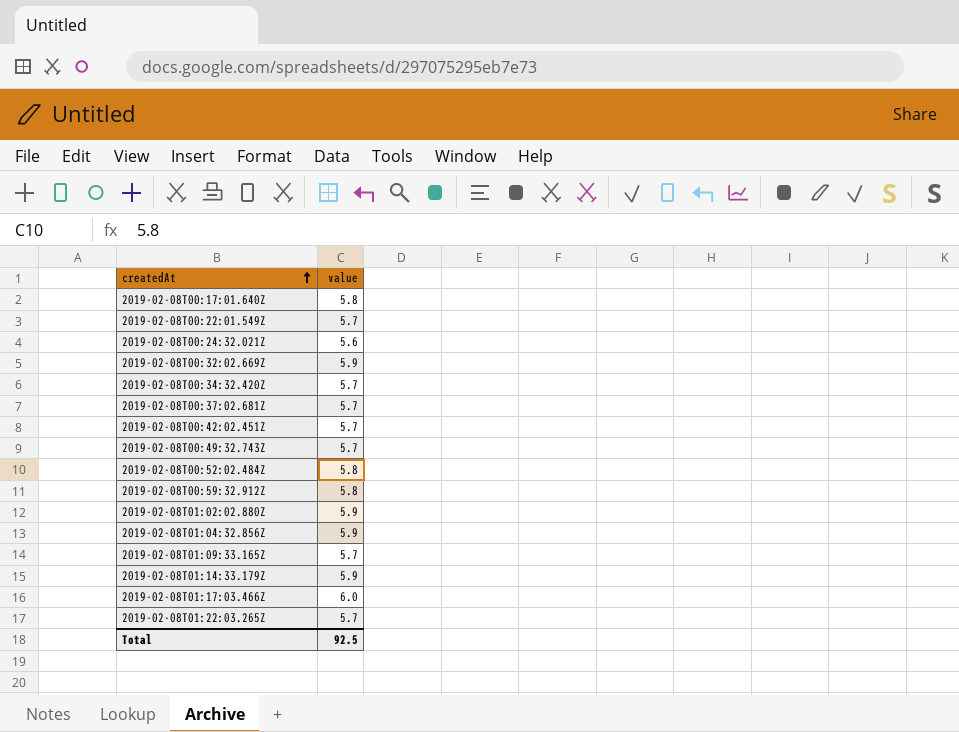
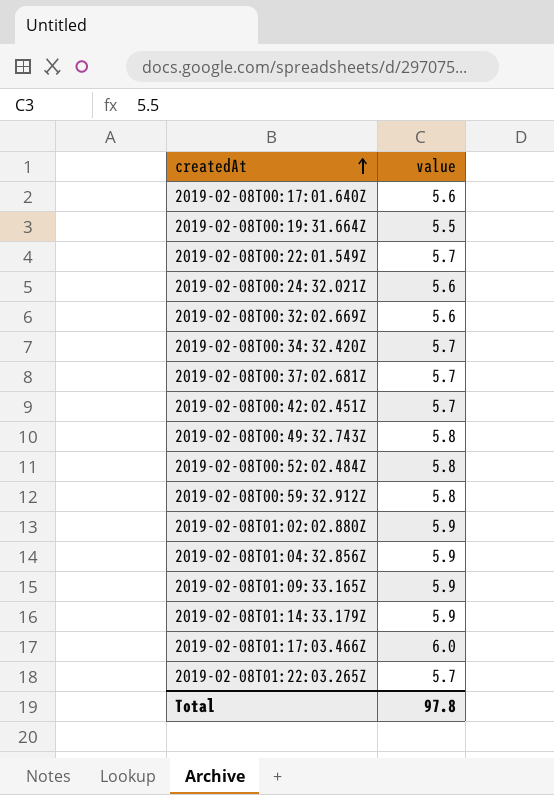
2019-02-08T00:17:01.640Z | value: 5.8 -> 5.6
row 2019-02-08T00:19:31.664Z: none -> 5.5
2019-02-08T00:32:02.669Z | value: 5.9 -> 5.6
2019-02-08T00:49:32.743Z | value: 5.7 -> 5.8
2019-02-08T01:09:33.165Z | value: 5.7 -> 5.9
Total | value: 92.5 -> 97.8

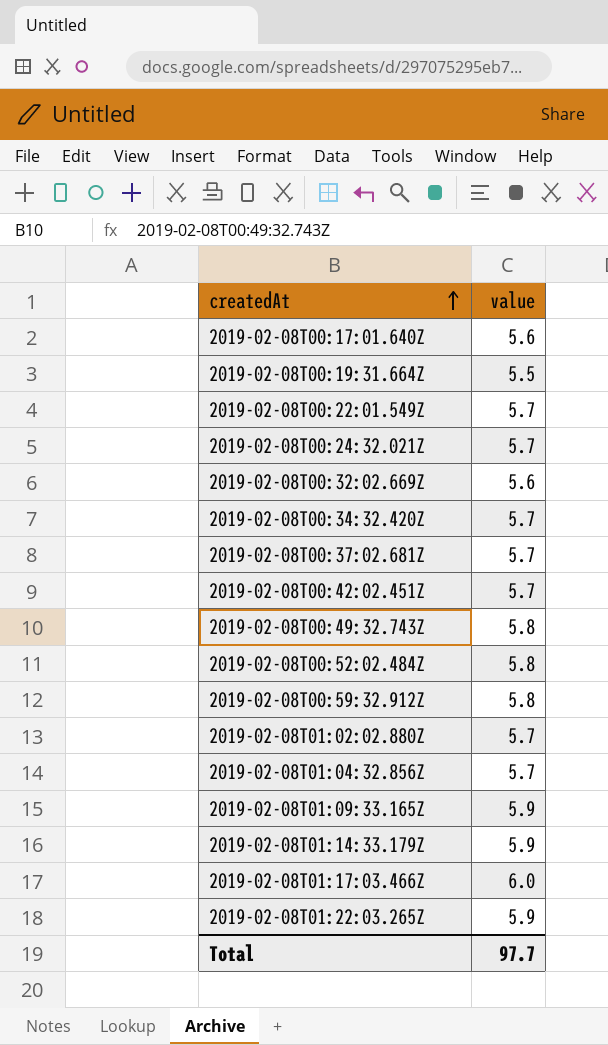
2019-02-08T00:24:32.021Z | value: 5.6 -> 5.7
2019-02-08T01:02:02.880Z | value: 5.9 -> 5.7
2019-02-08T01:04:32.856Z | value: 5.9 -> 5.7
2019-02-08T01:22:03.265Z | value: 5.7 -> 5.9
Total | value: 97.8 -> 97.7

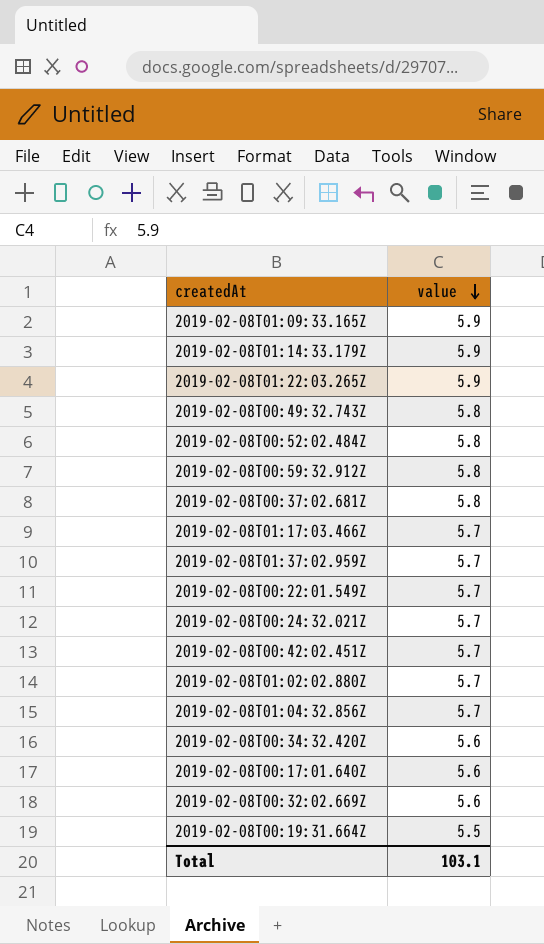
row order: createdAt ascending -> value descending
2019-02-08T00:37:02.681Z | value: 5.7 -> 5.8
2019-02-08T01:17:03.466Z | value: 6.0 -> 5.7
row 2019-02-08T01:37:02.959Z: none -> 5.7
2019-02-08T00:34:32.420Z | value: 5.7 -> 5.6
Total | value: 97.7 -> 103.1

